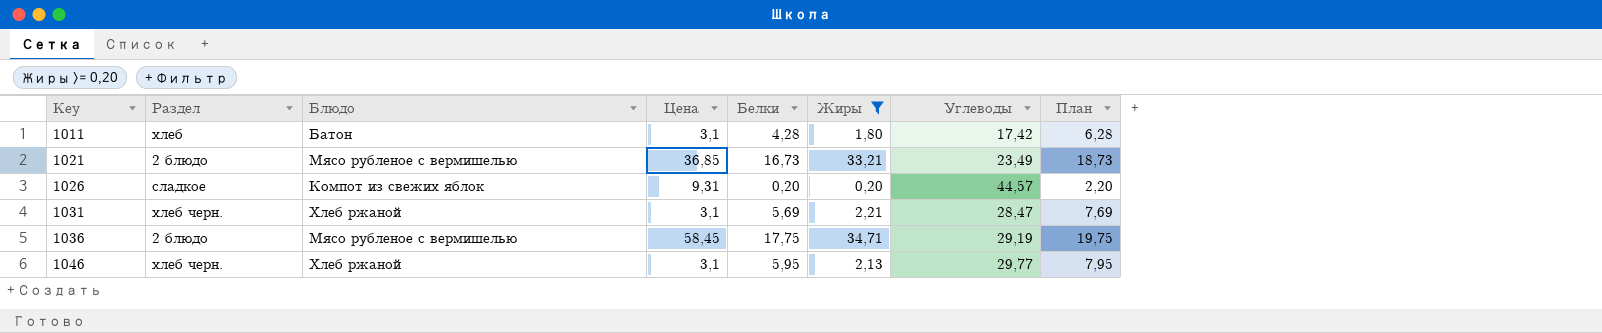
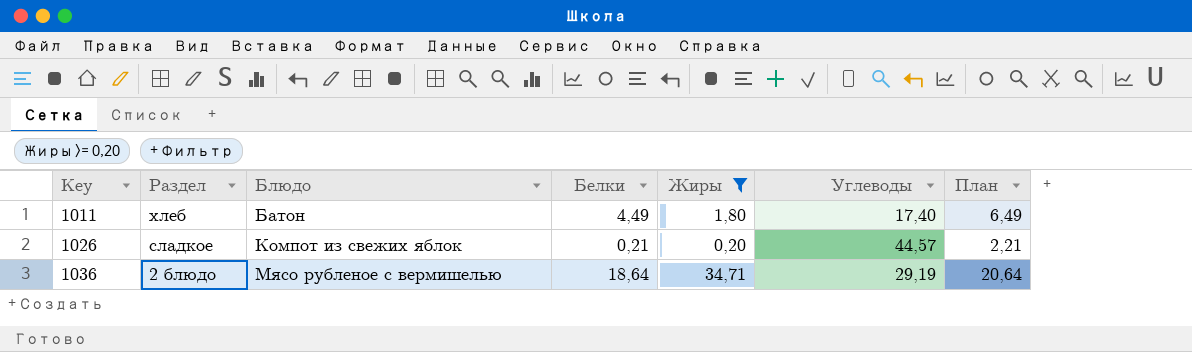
column Цена | position: 4 -> none
row 1021: 2 блюдо | Мясо рубленое с вермишелью | 36,85 | 16,73 | 33,21 | 23,49 | 18,73 -> none
row 1031: хлеб черн. | Хлеб ржаной | 3,1 | 5,69 | 2,21 | 28,47 | 7,69 -> none
row 1046: хлеб черн. | Хлеб ржаной | 3,1 | 5,95 | 2,13 | 29,77 | 7,95 -> none
1011 | Белки: 4,28 -> 4,49
1011 | Углеводы: 17,42 -> 17,40
1011 | План: 6,28 -> 6,49
1026 | Белки: 0,20 -> 0,21
1026 | План: 2,20 -> 2,21
1036 | Белки: 17,75 -> 18,64
1036 | План: 19,75 -> 20,64

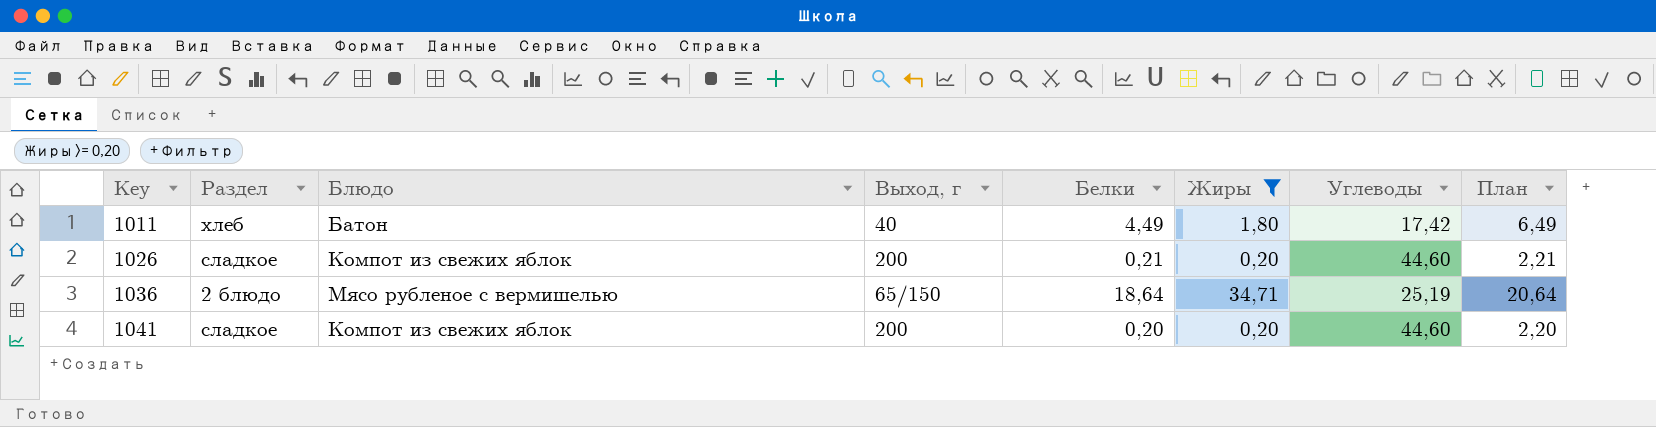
column Выход, г | position: none -> 4
1011 | Углеводы: 17,40 -> 17,42
1026 | Углеводы: 44,57 -> 44,60
1036 | Углеводы: 29,19 -> 25,19
row 1041: none -> сладкое | Компот из свежих яблок | 200 | 0,20 | 0,20 | 44,60 | 2,20

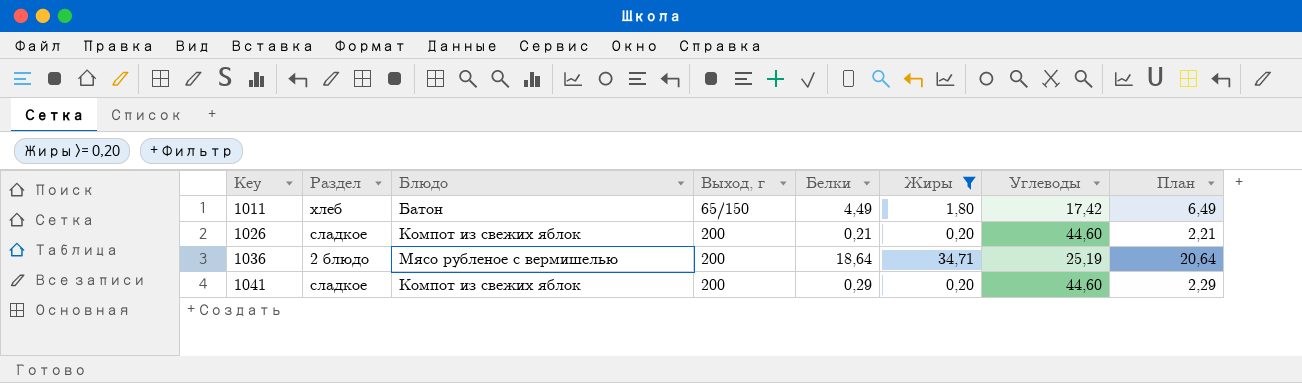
1011 | Выход, г: 40 -> 65/150
1036 | Выход, г: 65/150 -> 200
1041 | Белки: 0,20 -> 0,29
1041 | План: 2,20 -> 2,29

